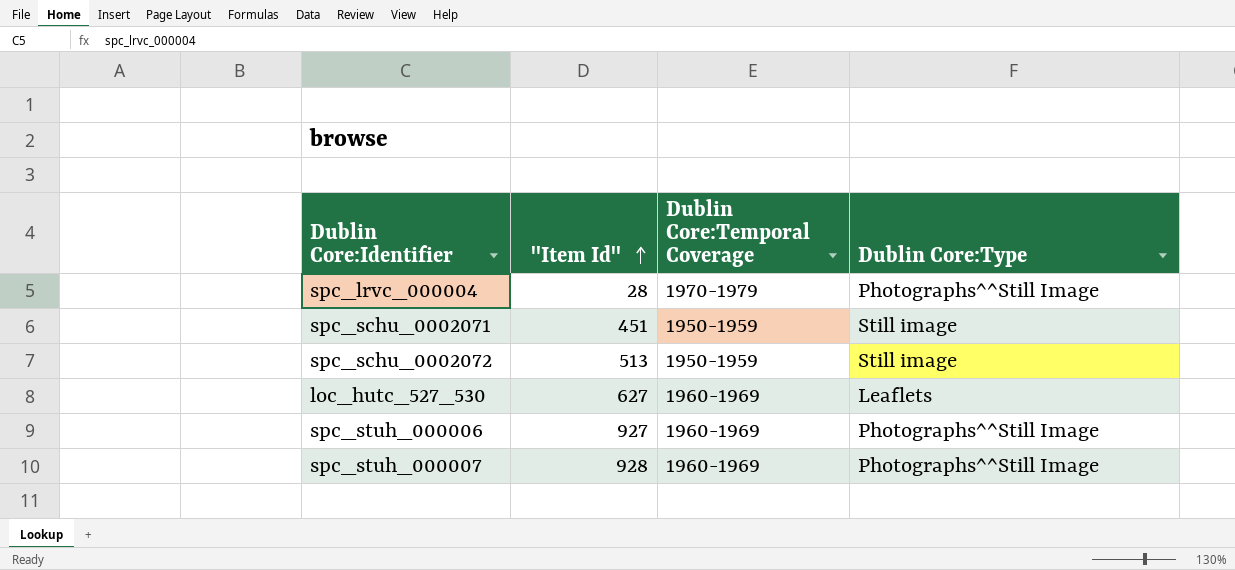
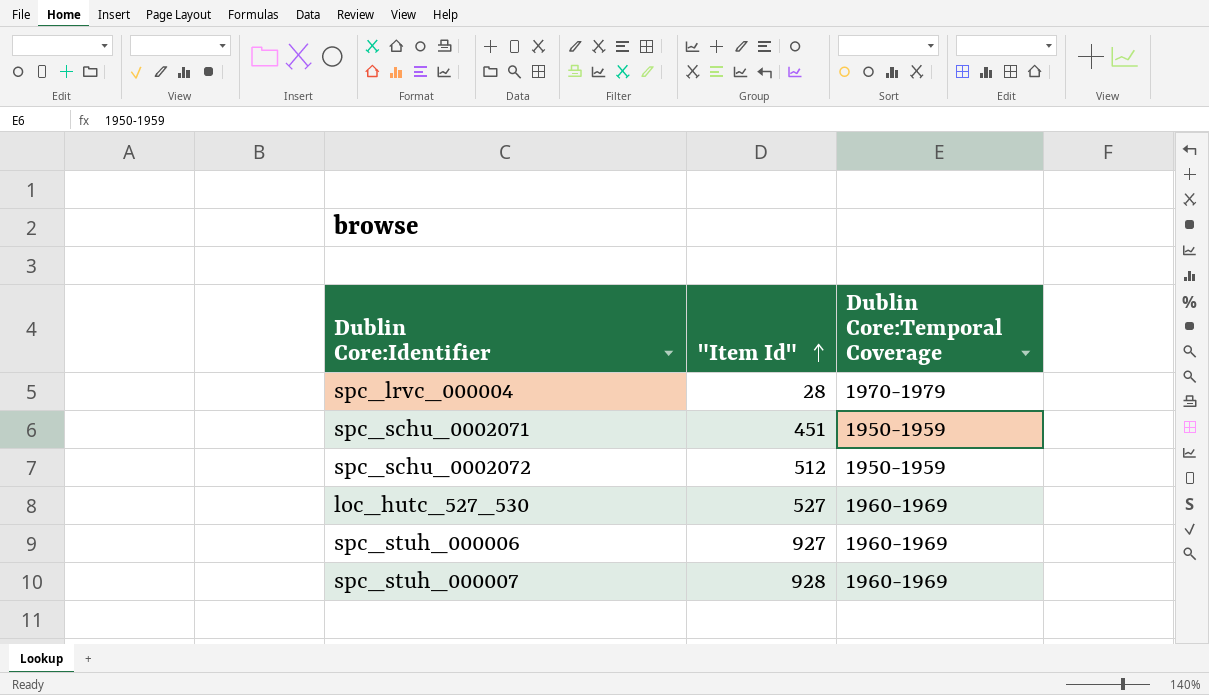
column Dublin Core:Type | position: 4 -> none
spc_schu_0002072 | "Item Id": 513 -> 512
loc_hutc_527_530 | "Item Id": 627 -> 527

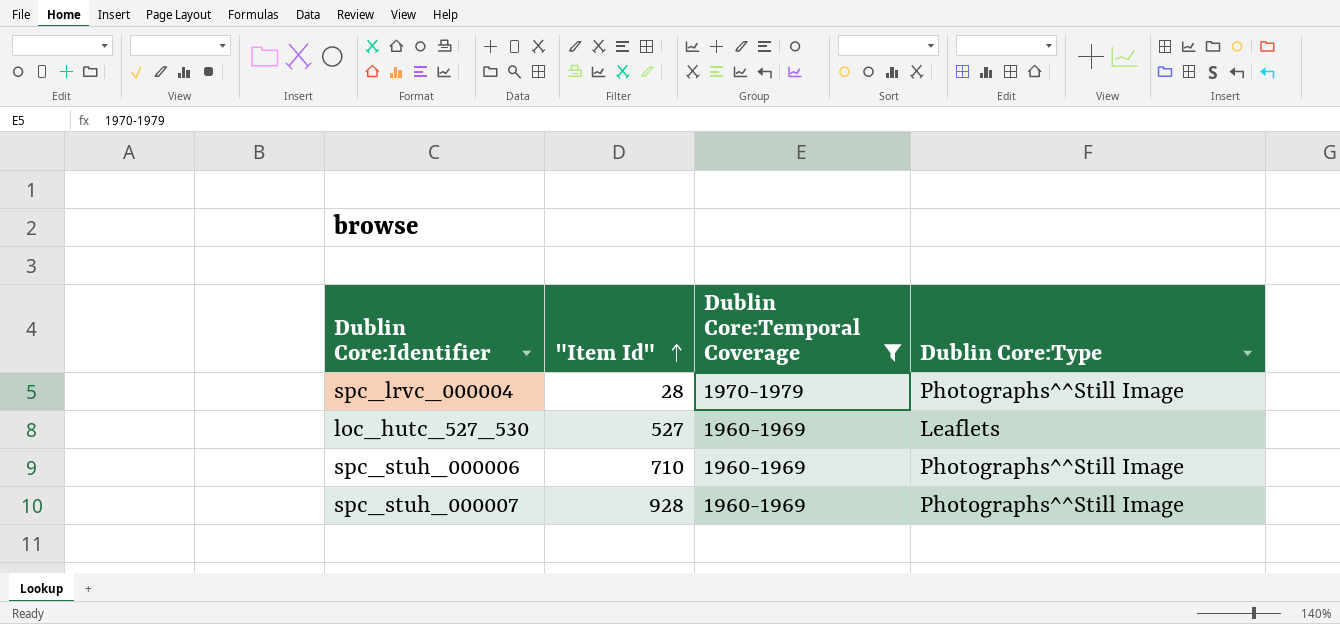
filter: none -> Dublin Core:Temporal Coverage != 1950-1959
column Dublin Core:Type | position: none -> 4
spc_stuh_000006 | "Item Id": 927 -> 710

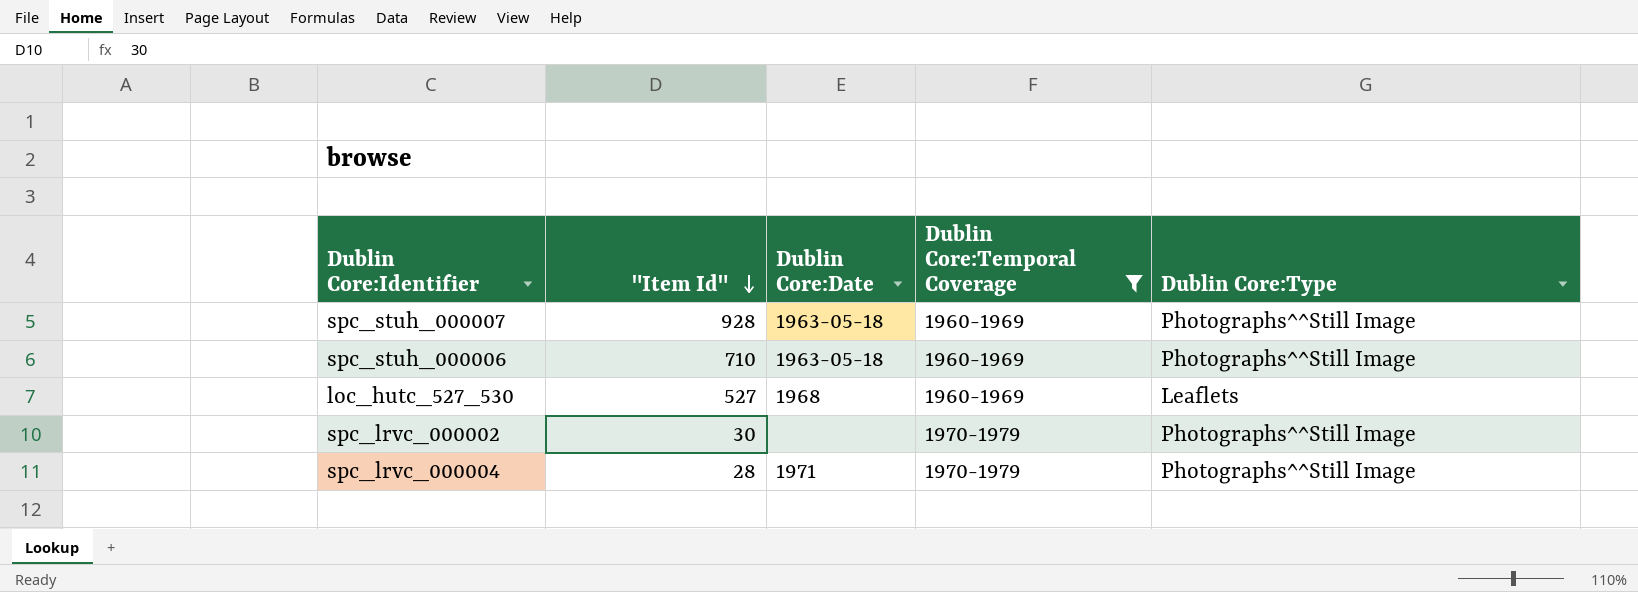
row order: "Item Id" ascending -> "Item Id" descending
column Dublin Core:Date | position: none -> 3
row spc_lrvc_000002: none -> 30 | none | 1970-1979 | Photographs^^Still Image

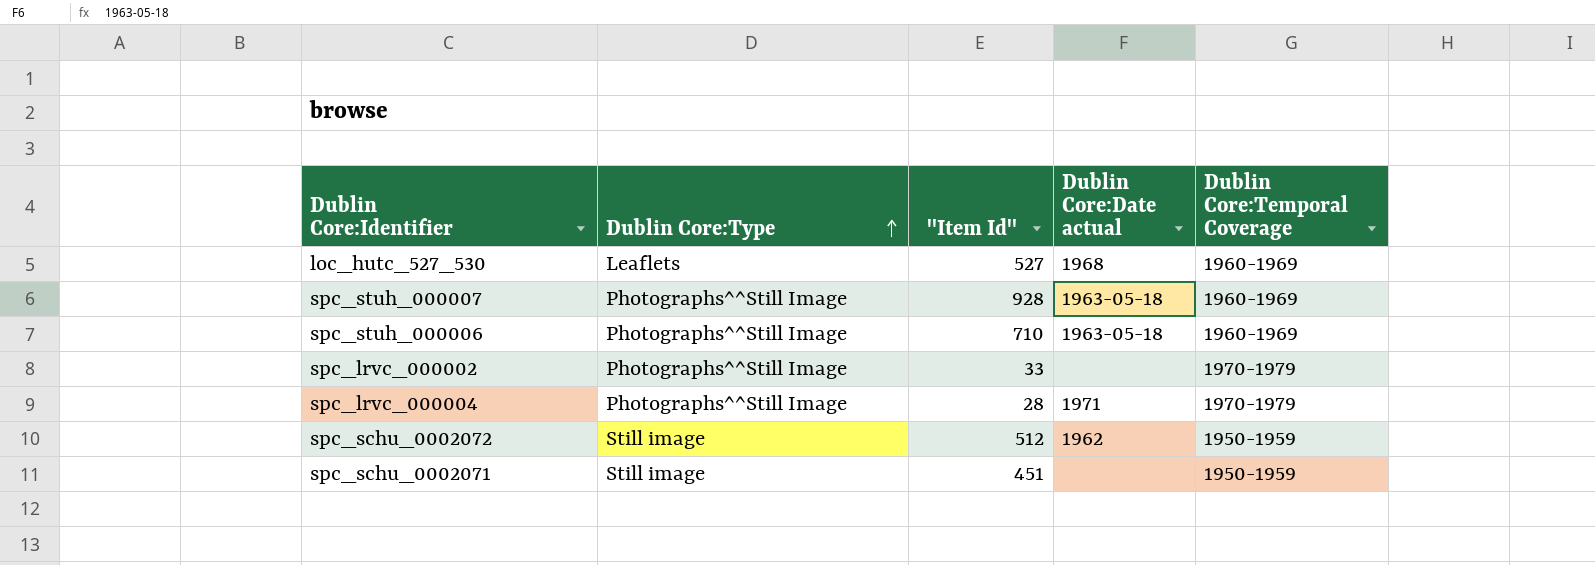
filter: Dublin Core:Temporal Coverage != 1950-1959 -> none
row order: "Item Id" descending -> Dublin Core:Type ascending
column Dublin Core:Type | position: 5 -> 2
column name: Dublin Core:Date -> Dublin Core:Date actual
spc_lrvc_000002 | "Item Id": 30 -> 33

